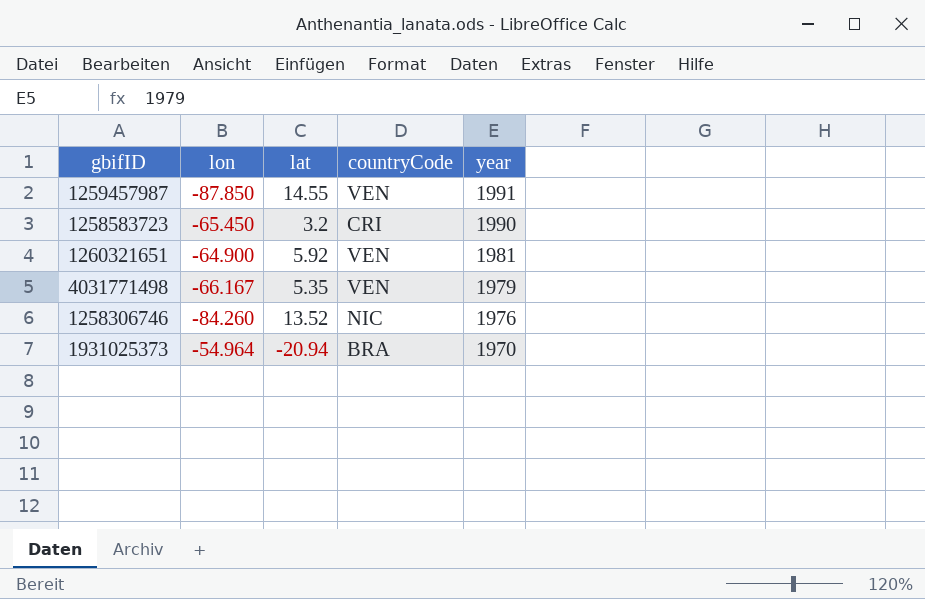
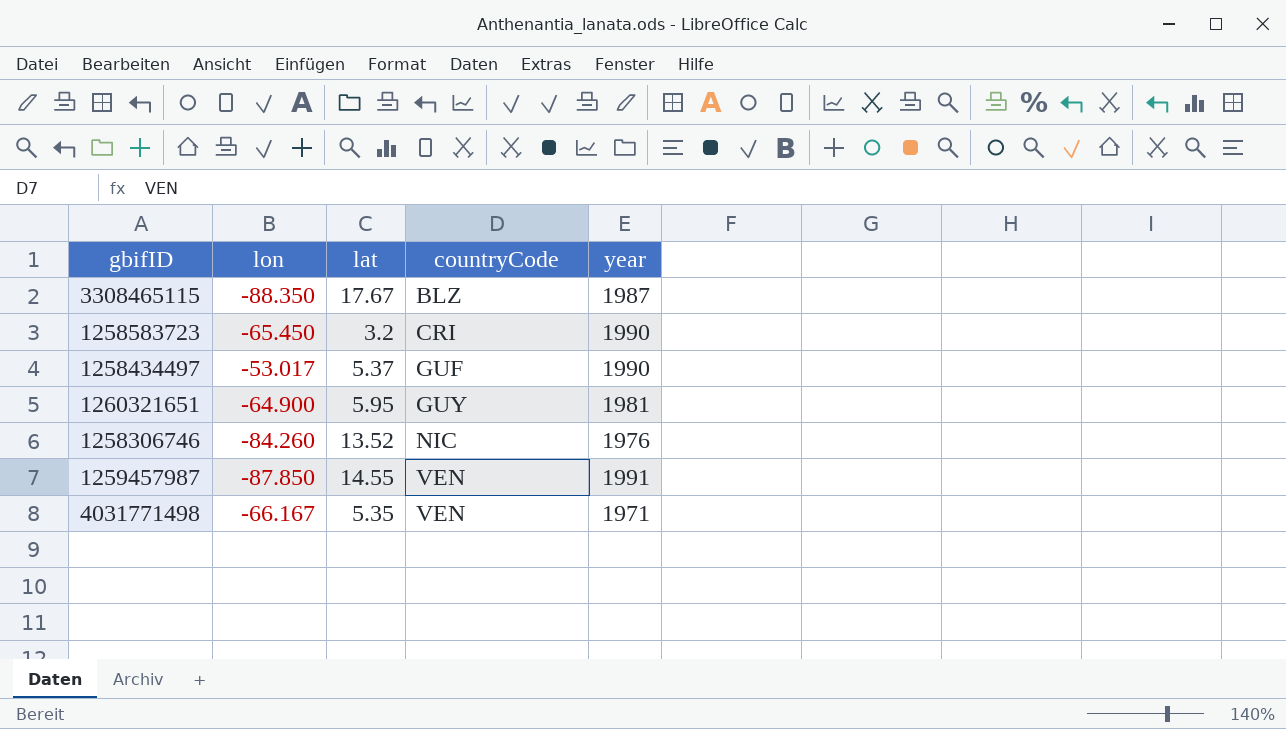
row order: year descending -> countryCode ascending
row 1931025373: -54.964 | -20.94 | BRA | 1970 -> none
row 3308465115: none -> -88.350 | 17.67 | BLZ | 1987
row 1258434497: none -> -53.017 | 5.37 | GUF | 1990
1260321651 | lat: 5.92 -> 5.95
1260321651 | countryCode: VEN -> GUY
4031771498 | year: 1979 -> 1971

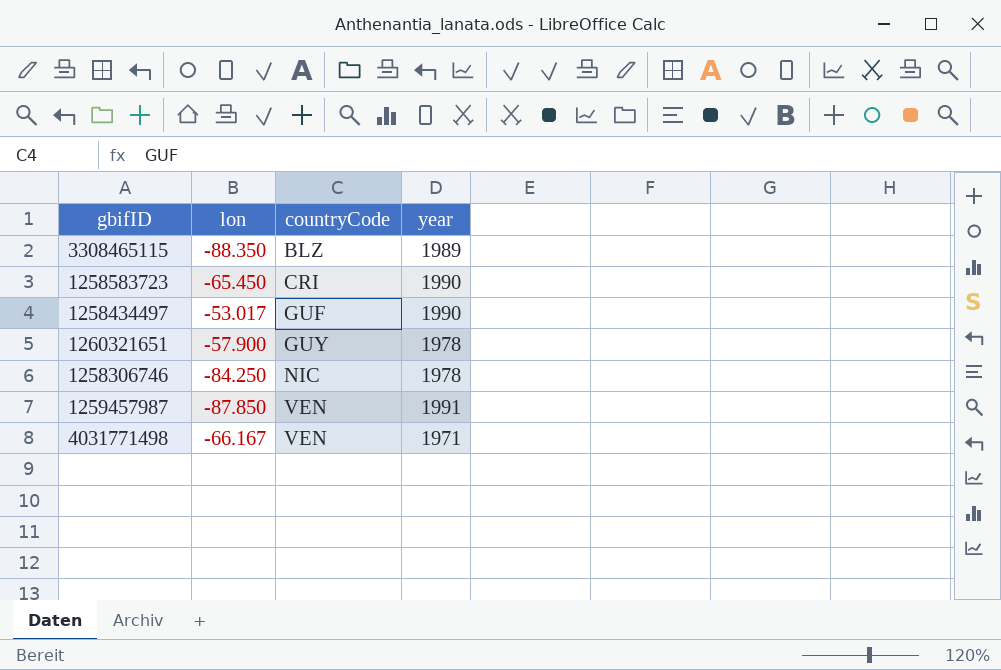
column lat | position: 3 -> none
3308465115 | year: 1987 -> 1989
1260321651 | lon: -64.900 -> -57.900
1260321651 | year: 1981 -> 1978
1258306746 | lon: -84.260 -> -84.250
1258306746 | year: 1976 -> 1978

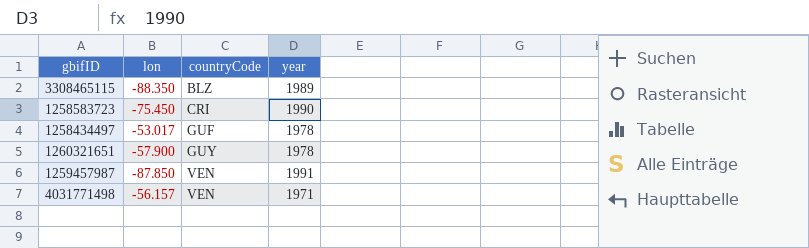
row 1258306746: -84.250 | NIC | 1978 -> none
1258583723 | lon: -65.450 -> -75.450
1258434497 | year: 1990 -> 1978
4031771498 | lon: -66.167 -> -56.157

